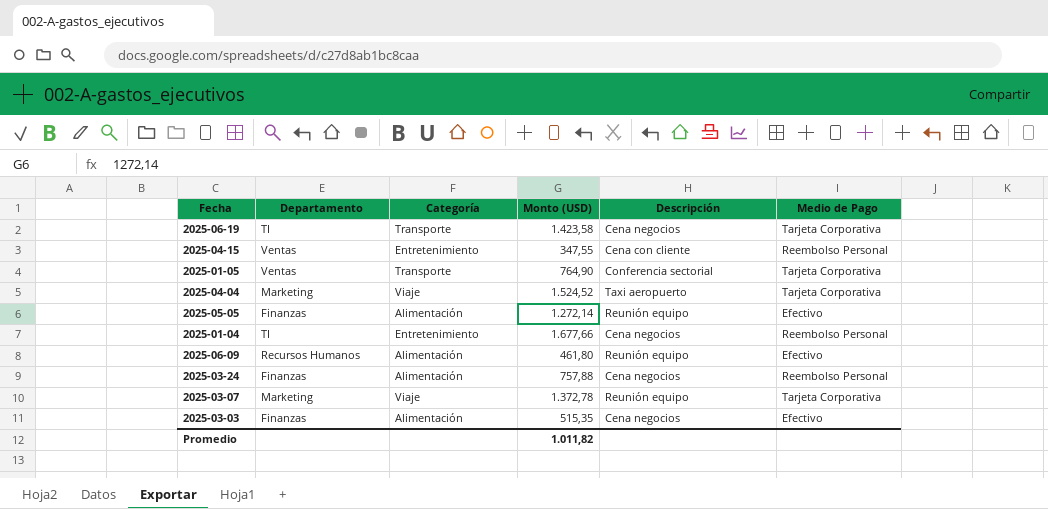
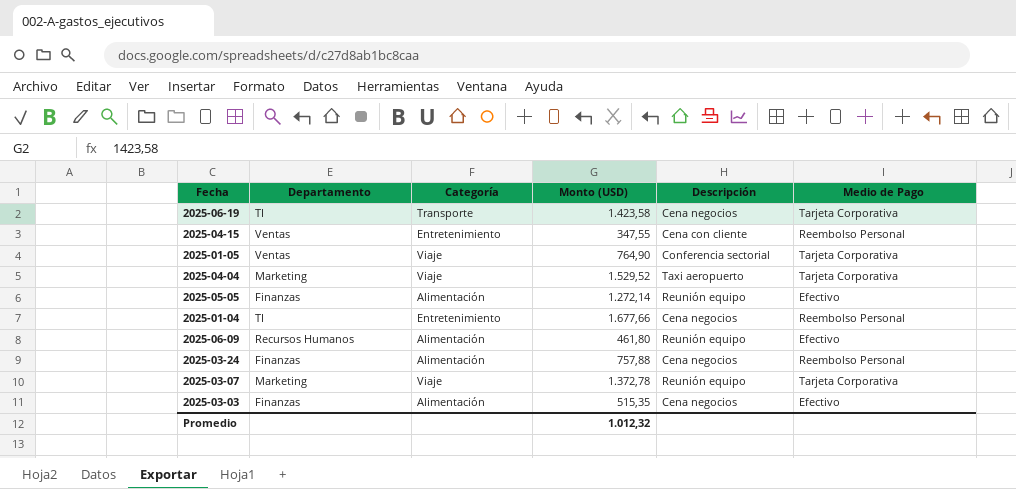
2025-01-05 | Categoría: Transporte -> Viaje
2025-04-04 | Monto (USD): 1.524,52 -> 1.529,52
Promedio | Monto (USD): 1.011,82 -> 1.012,32

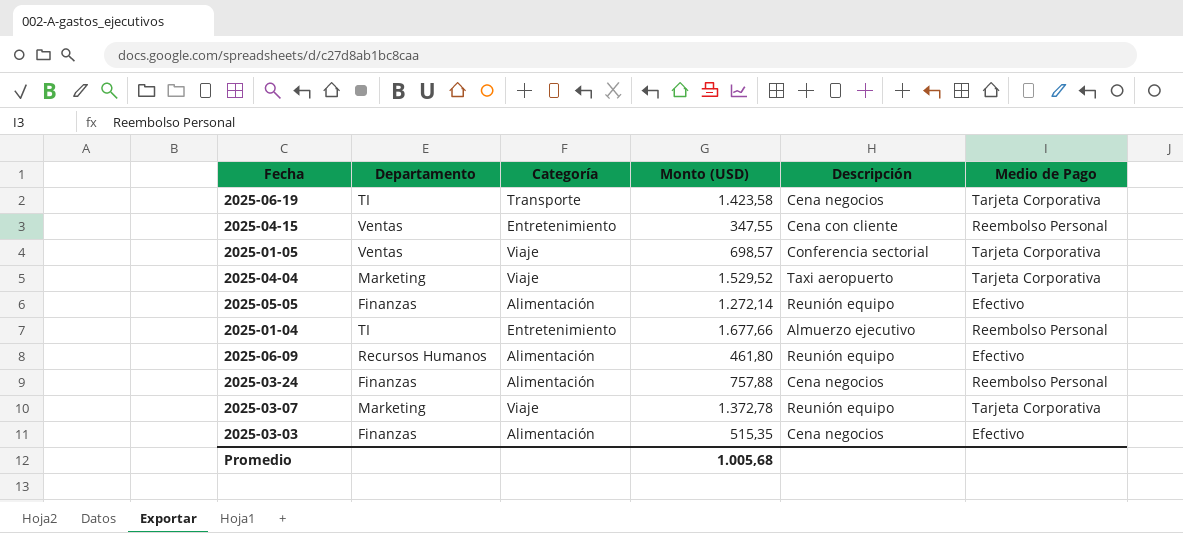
2025-01-05 | Monto (USD): 764,90 -> 698,57
2025-01-04 | Descripción: Cena negocios -> Almuerzo ejecutivo
Promedio | Monto (USD): 1.012,32 -> 1.005,68

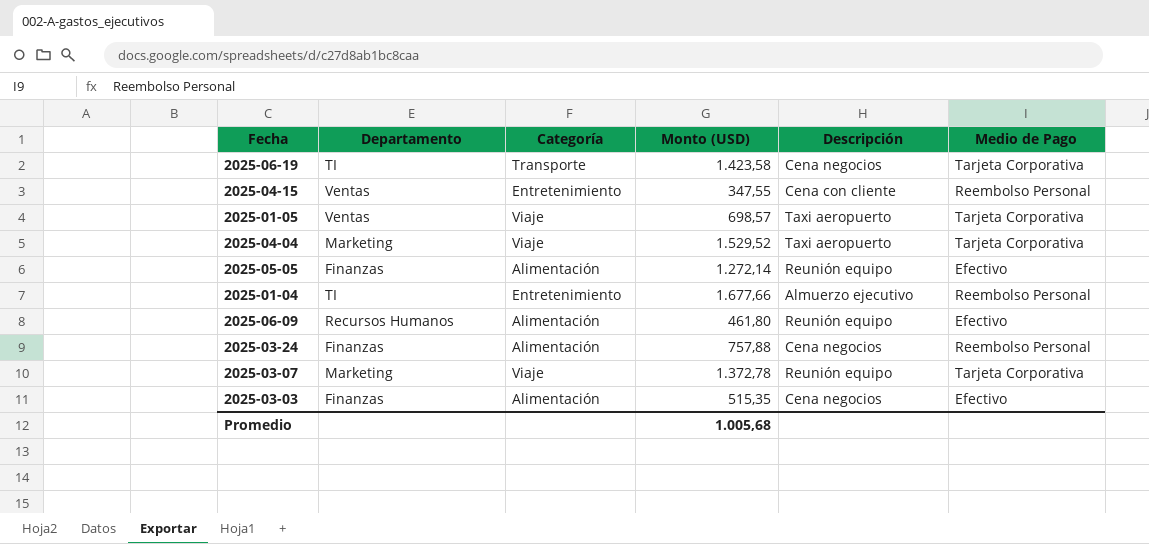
2025-01-05 | Descripción: Conferencia sectorial -> Taxi aeropuerto

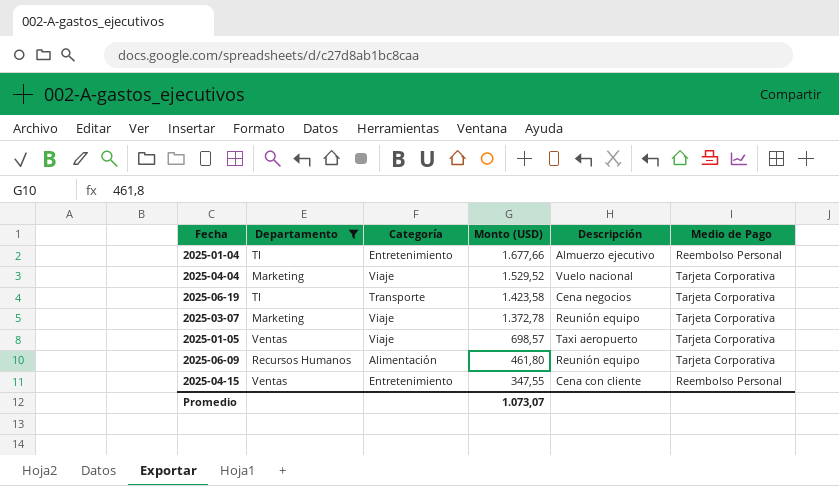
filter: none -> Departamento != Finanzas
row order: none -> Monto (USD) descending
2025-04-04 | Descripción: Taxi aeropuerto -> Vuelo nacional
2025-06-09 | Medio de Pago: Efectivo -> Tarjeta Corporativa
Promedio | Monto (USD): 1.005,68 -> 1.073,07

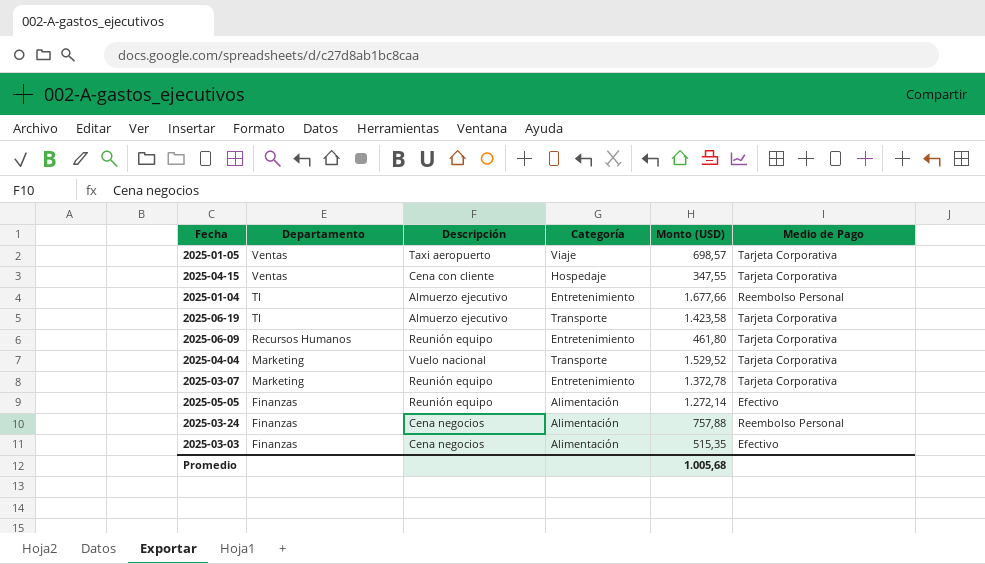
filter: Departamento != Finanzas -> none
row order: Monto (USD) descending -> Departamento descending
column Descripción | position: 5 -> 3
2025-04-15 | Categoría: Entretenimiento -> Hospedaje
2025-04-15 | Medio de Pago: Reembolso Personal -> Tarjeta Corporativa
2025-06-19 | Descripción: Cena negocios -> Almuerzo ejecutivo
2025-06-09 | Categoría: Alimentación -> Entretenimiento
2025-04-04 | Categoría: Viaje -> Transporte
2025-03-07 | Categoría: Viaje -> Entretenimiento
Promedio | Monto (USD): 1.073,07 -> 1.005,68

